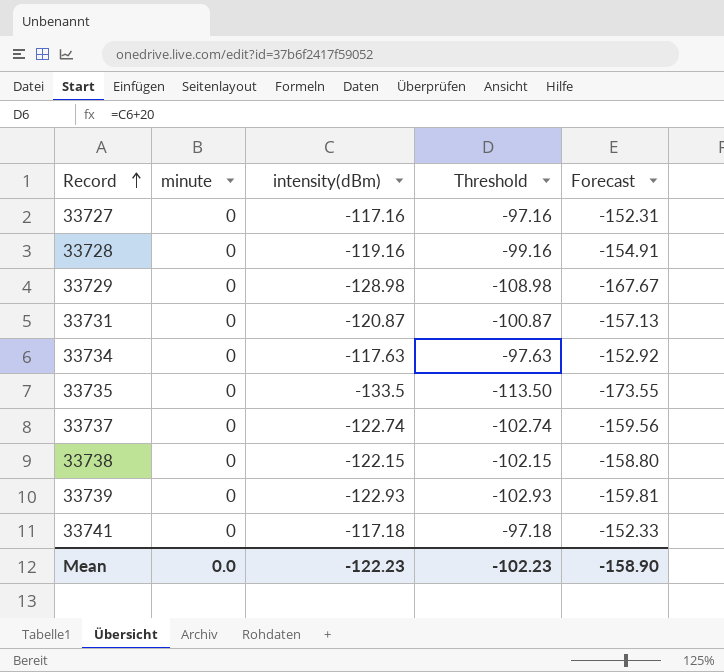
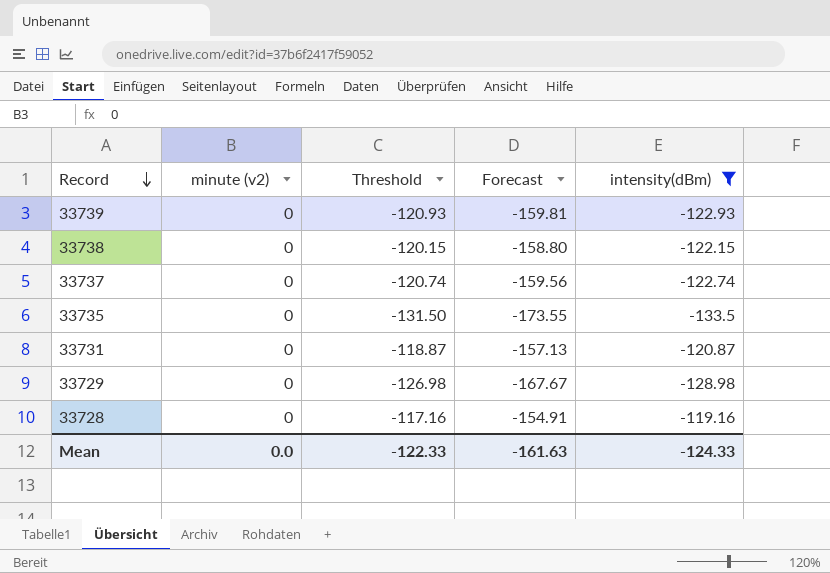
filter: none -> intensity(dBm) <= -119.16
row order: Record ascending -> Record descending
column name: minute -> minute (v2)
column Threshold | formula: [intensity(dBm)] + 20 -> [intensity(dBm)] + 2
column intensity(dBm) | position: 3 -> 5
Mean | Threshold: -102.23 -> -122.33
Mean | Forecast: -158.90 -> -161.63
Mean | intensity(dBm): -122.23 -> -124.33

